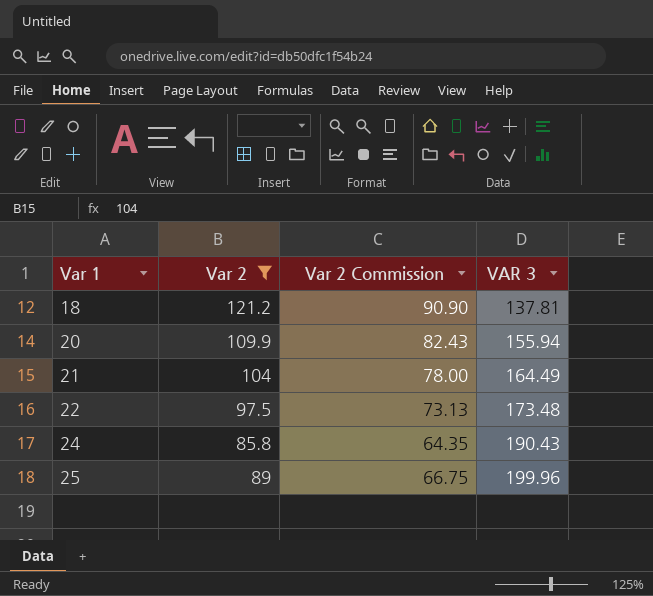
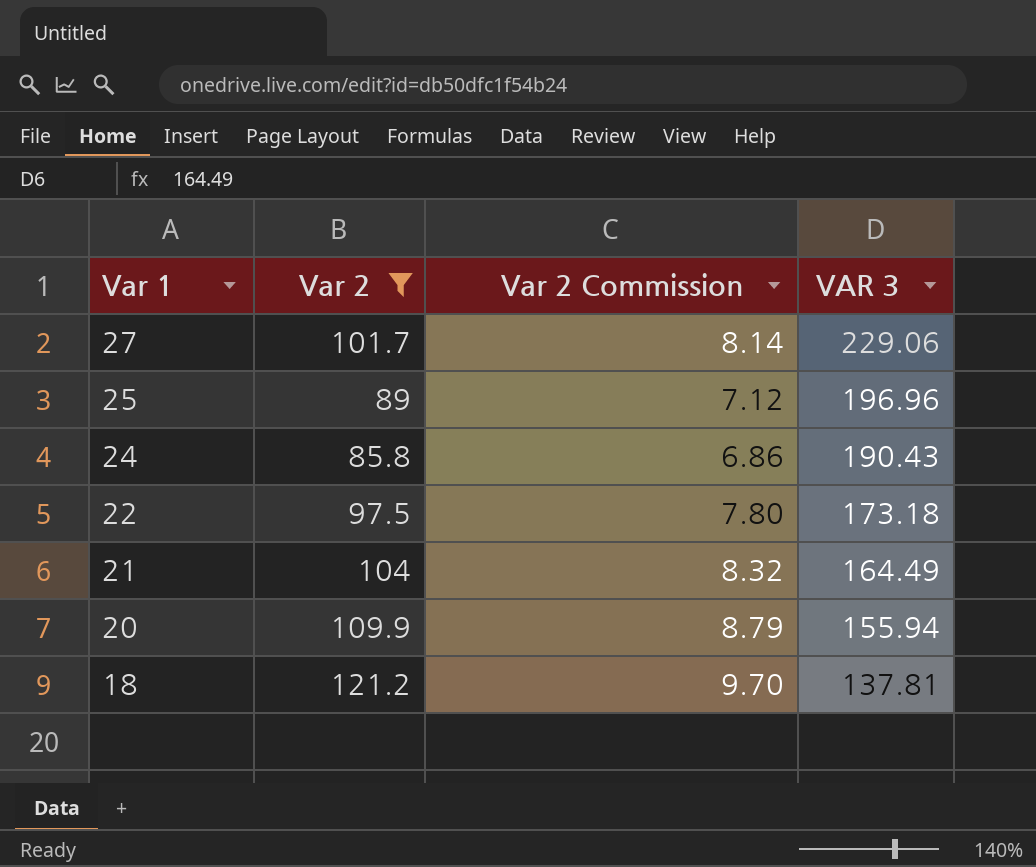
row order: Var 1 ascending -> Var 1 descending
column Var 2 Commission | formula: [Var 2] * 0.75 -> [Var 2] * 0.08
row 27: none -> 101.7 | 8.14 | 229.06
25 | VAR 3: 199.96 -> 196.96
22 | VAR 3: 173.48 -> 173.18

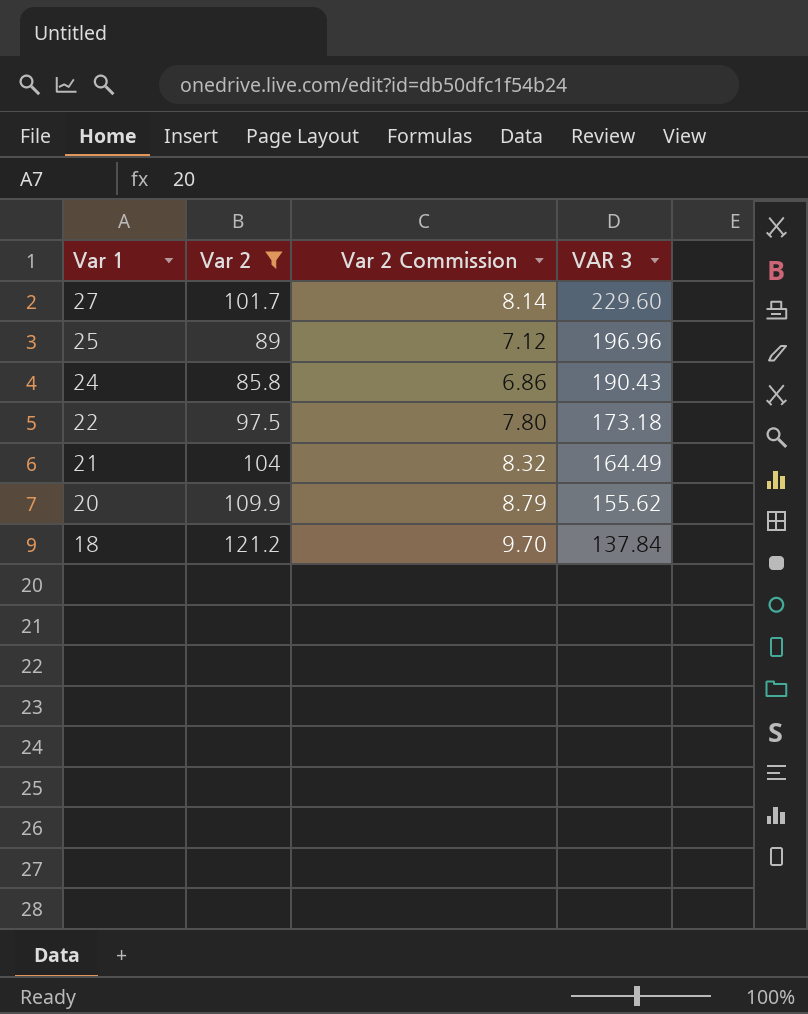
27 | VAR 3: 229.06 -> 229.60
20 | VAR 3: 155.94 -> 155.62
18 | VAR 3: 137.81 -> 137.84

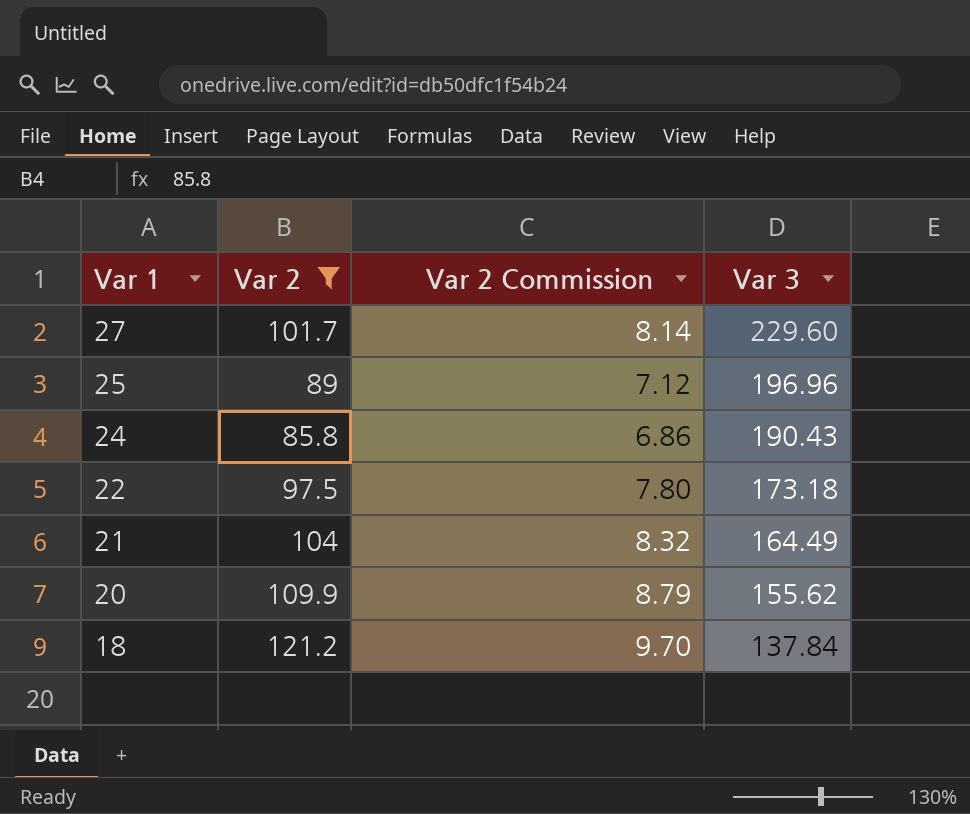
column name: VAR 3 -> Var 3

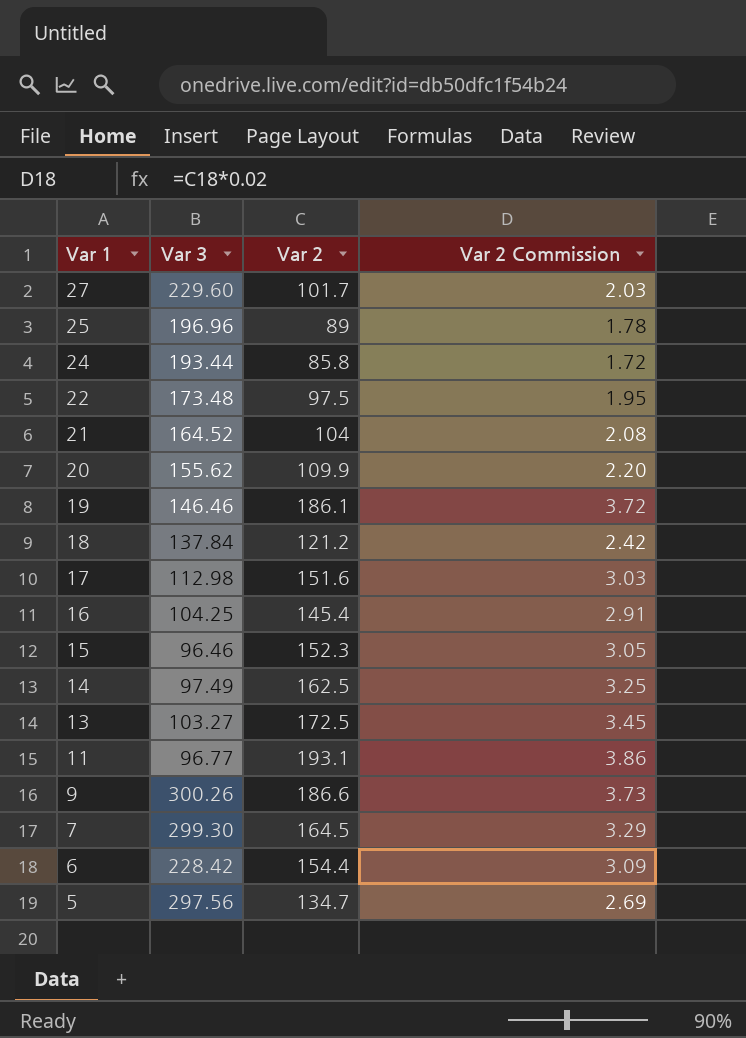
filter: Var 2 <= 121.2 -> none
column Var 3 | position: 4 -> 2
column Var 2 Commission | formula: [Var 2] * 0.08 -> [Var 2] * 0.02
24 | Var 3: 190.43 -> 193.44
22 | Var 3: 173.18 -> 173.48
21 | Var 3: 164.49 -> 164.52

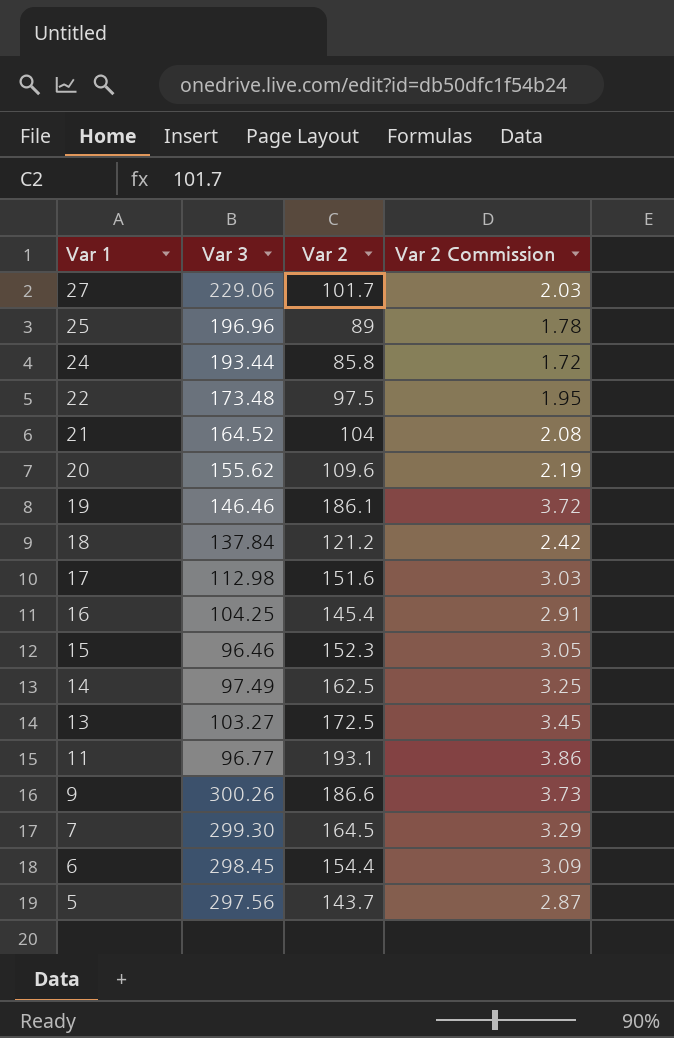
27 | Var 3: 229.60 -> 229.06
20 | Var 2: 109.9 -> 109.6
20 | Var 2 Commission: 2.20 -> 2.19
6 | Var 3: 228.42 -> 298.45
5 | Var 2: 134.7 -> 143.7
5 | Var 2 Commission: 2.69 -> 2.87

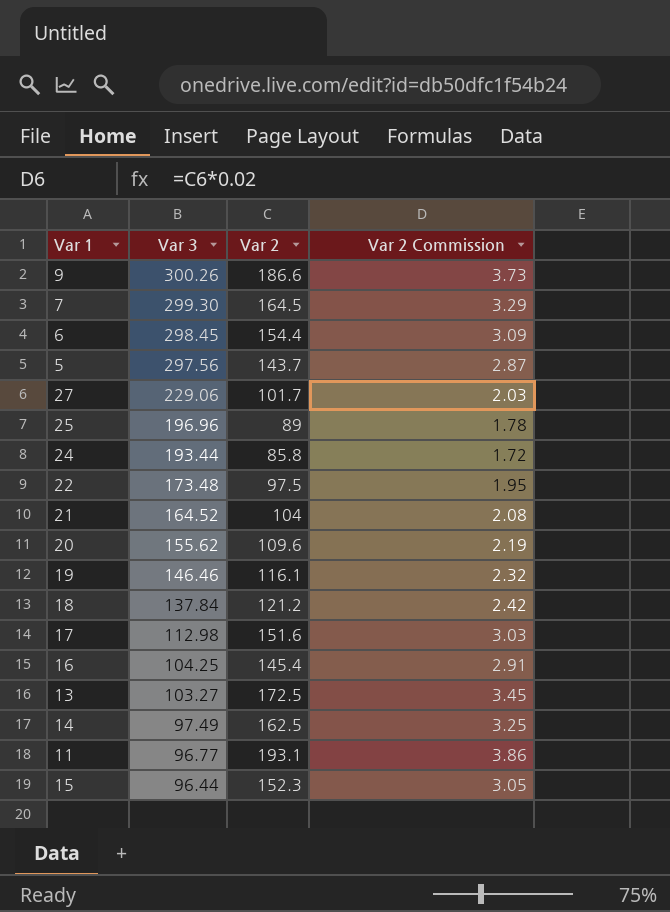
row order: Var 1 descending -> Var 3 descending
19 | Var 2: 186.1 -> 116.1
19 | Var 2 Commission: 3.72 -> 2.32
15 | Var 3: 96.46 -> 96.44

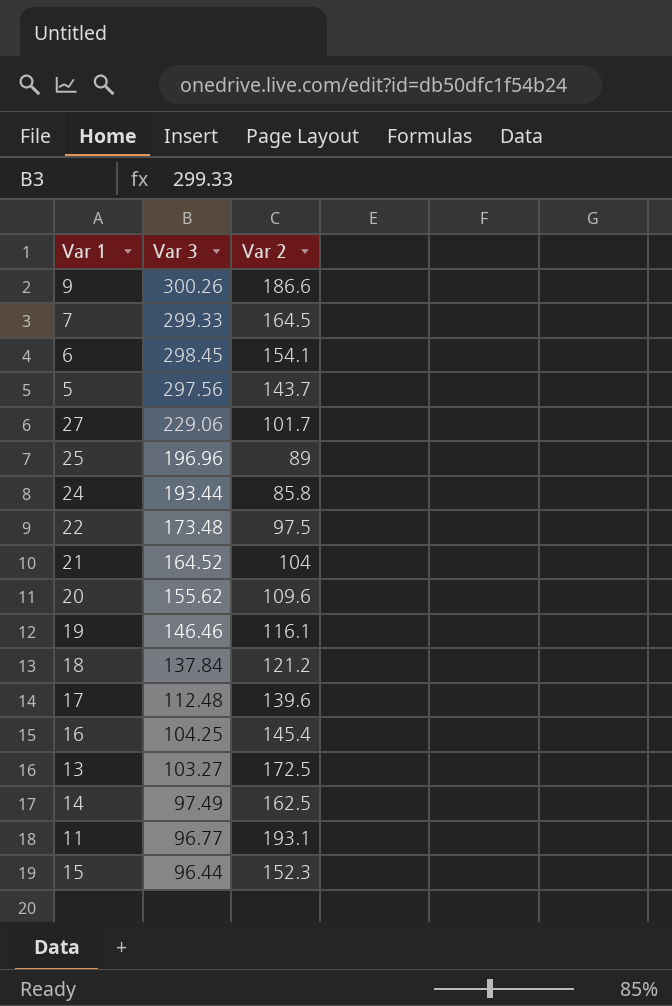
column Var 2 Commission | formula: [Var 2] * 0.02 -> none
7 | Var 3: 299.30 -> 299.33
6 | Var 2: 154.4 -> 154.1
17 | Var 3: 112.98 -> 112.48
17 | Var 2: 151.6 -> 139.6

